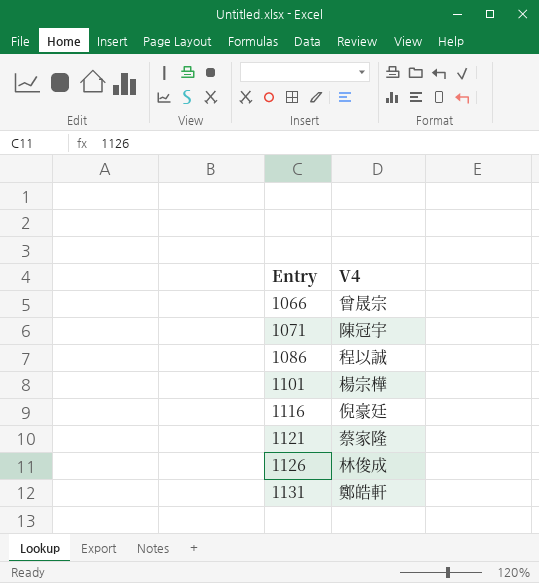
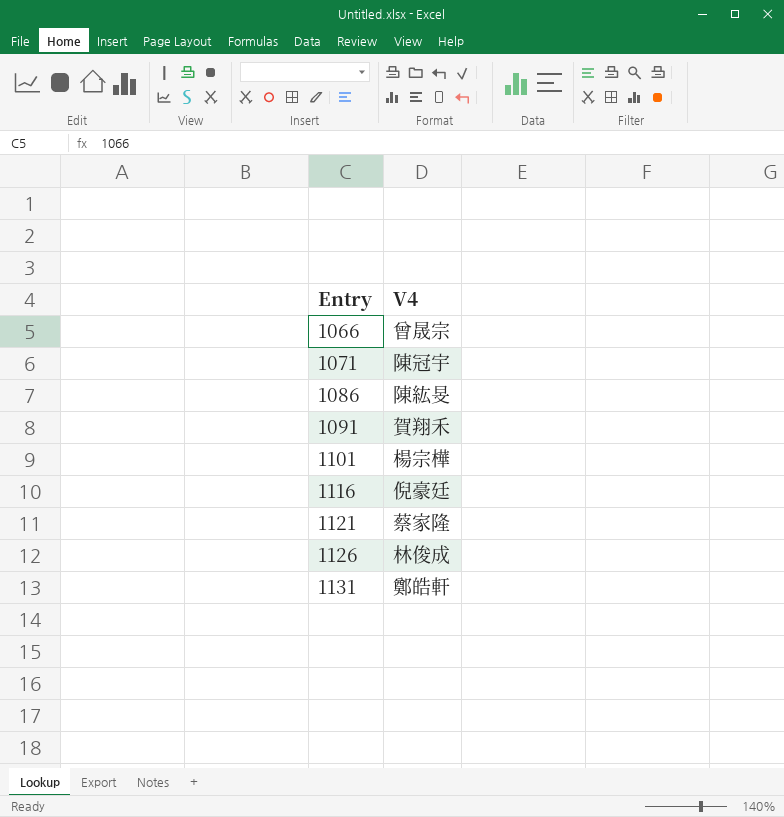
1086 | V4: 程以誠 -> 陳紘旻
row 1091: none -> 賀翔禾

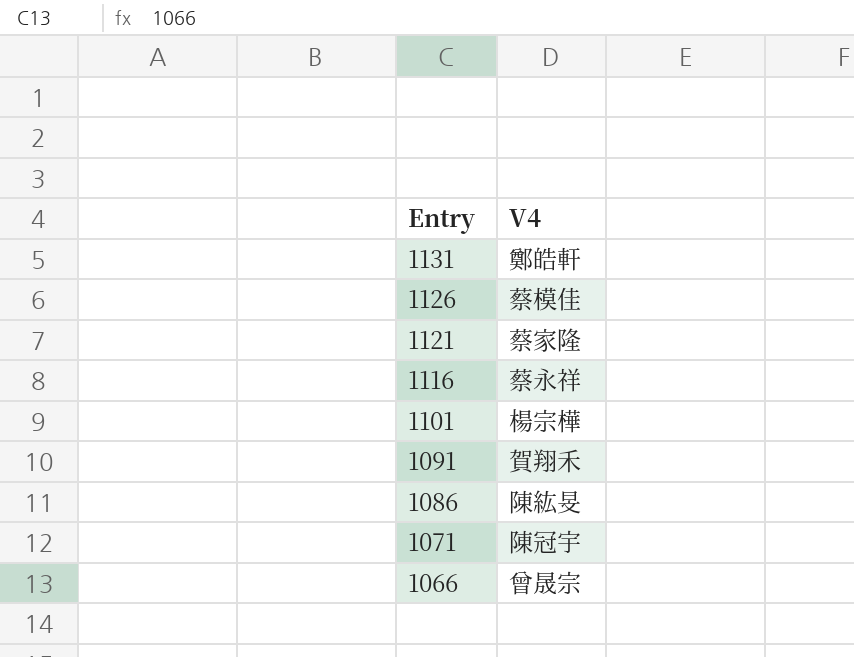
row order: Entry ascending -> Entry descending
1126 | V4: 林俊成 -> 蔡模佳
1116 | V4: 倪豪廷 -> 蔡永祥

